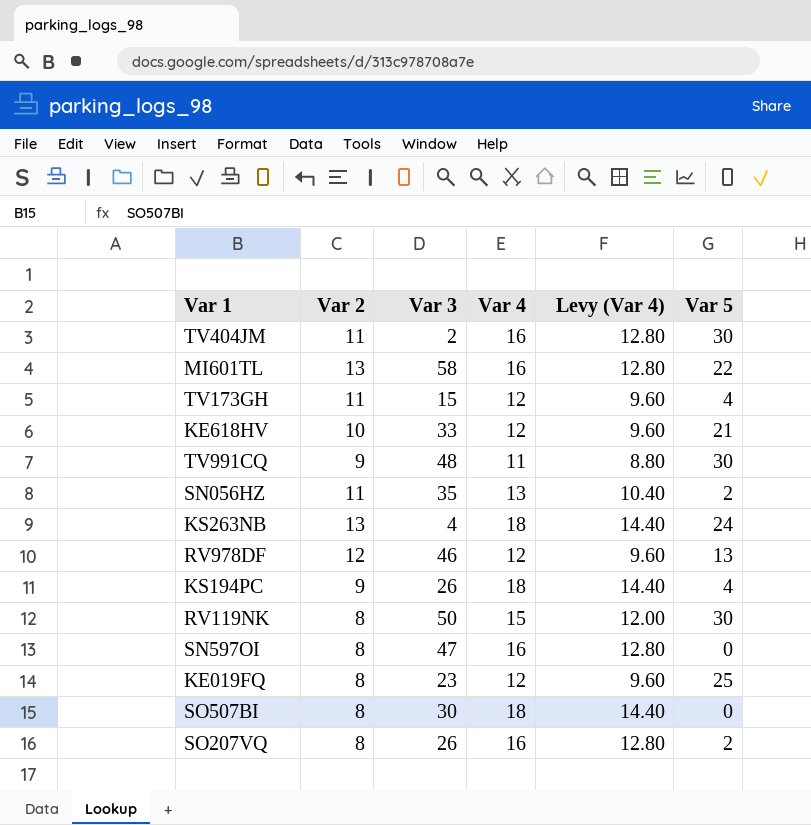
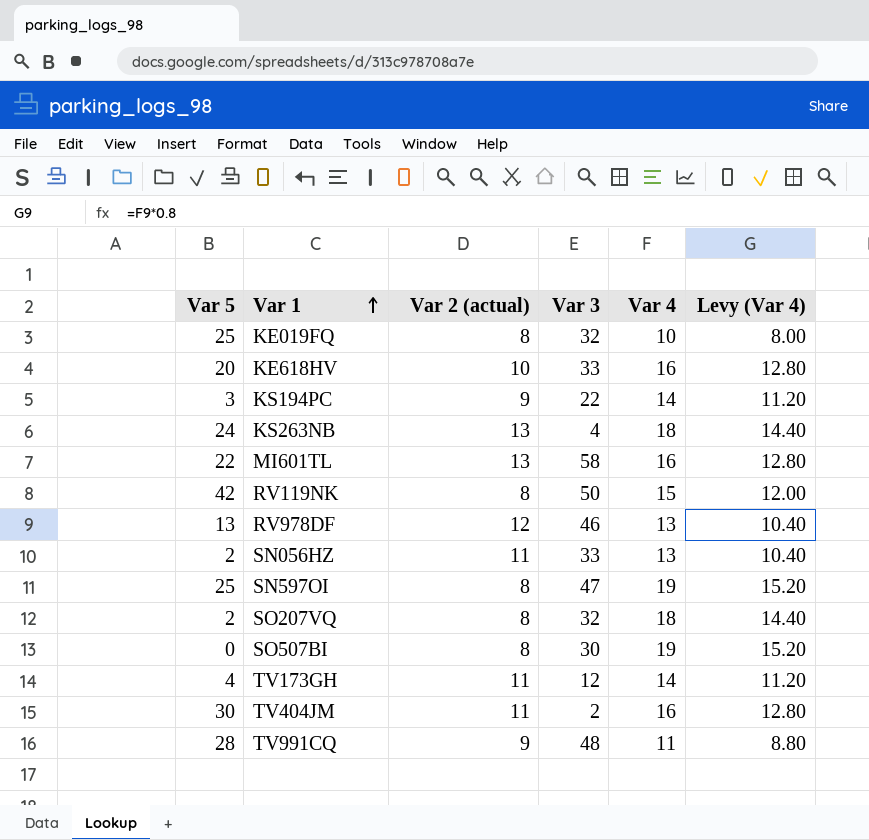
row order: none -> Var 1 ascending
column Var 5 | position: 6 -> 1
column name: Var 2 -> Var 2 (actual)
KE019FQ | Var 3: 23 -> 32
KE019FQ | Var 4: 12 -> 10
KE019FQ | Levy (Var 4): 9.60 -> 8.00
KE618HV | Var 5: 21 -> 20
KE618HV | Var 4: 12 -> 16
KE618HV | Levy (Var 4): 9.60 -> 12.80
KS194PC | Var 5: 4 -> 3
KS194PC | Var 3: 26 -> 22
KS194PC | Var 4: 18 -> 14
KS194PC | Levy (Var 4): 14.40 -> 11.20
RV119NK | Var 5: 30 -> 42
RV978DF | Var 4: 12 -> 13
RV978DF | Levy (Var 4): 9.60 -> 10.40
SN056HZ | Var 3: 35 -> 33
SN597OI | Var 5: 0 -> 25
SN597OI | Var 4: 16 -> 19
SN597OI | Levy (Var 4): 12.80 -> 15.20
SO207VQ | Var 3: 26 -> 32
SO207VQ | Var 4: 16 -> 18
SO207VQ | Levy (Var 4): 12.80 -> 14.40
SO507BI | Var 4: 18 -> 19
SO507BI | Levy (Var 4): 14.40 -> 15.20
TV173GH | Var 3: 15 -> 12
TV173GH | Var 4: 12 -> 14
TV173GH | Levy (Var 4): 9.60 -> 11.20
TV991CQ | Var 5: 30 -> 28

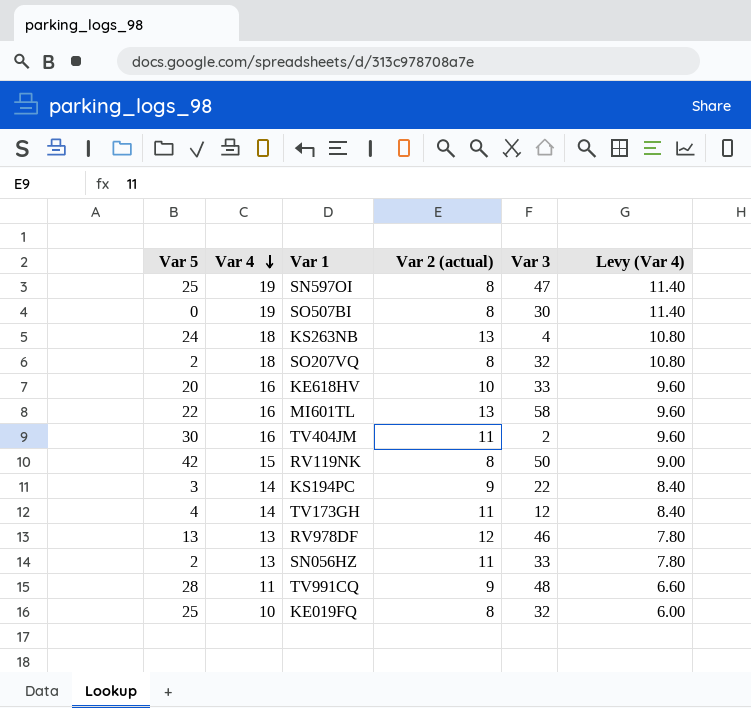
row order: Var 1 ascending -> Var 4 descending
column Var 4 | position: 5 -> 2
column Levy (Var 4) | formula: [Var 4] * 0.8 -> [Var 4] * 0.6

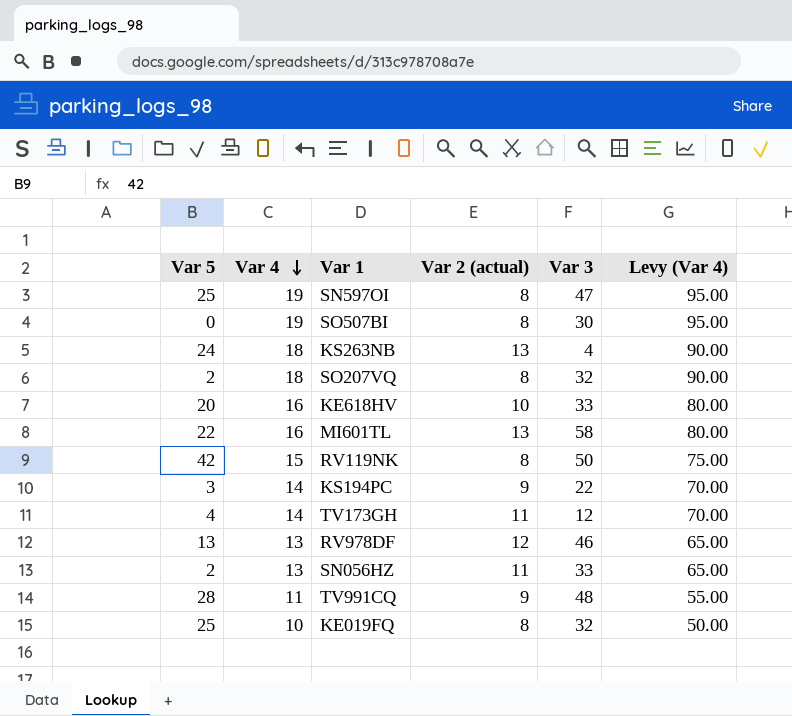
column Levy (Var 4) | formula: [Var 4] * 0.6 -> [Var 4] * 5
row TV404JM: 30 | 16 | 11 | 2 | 9.60 -> none

